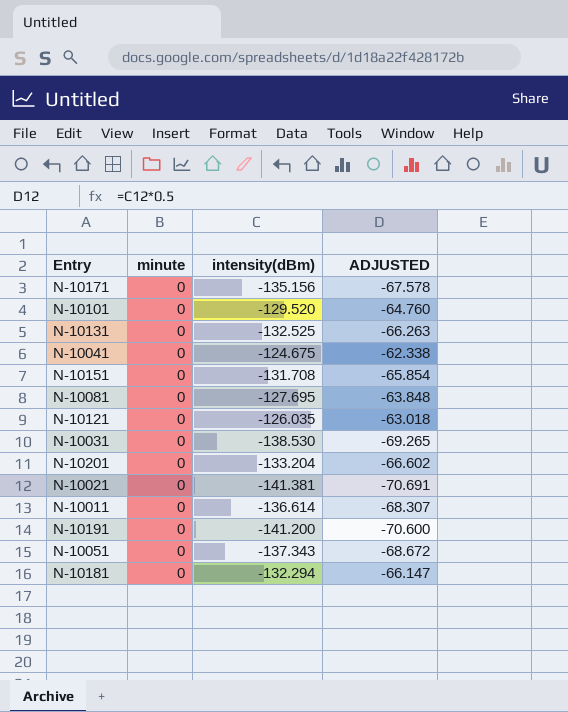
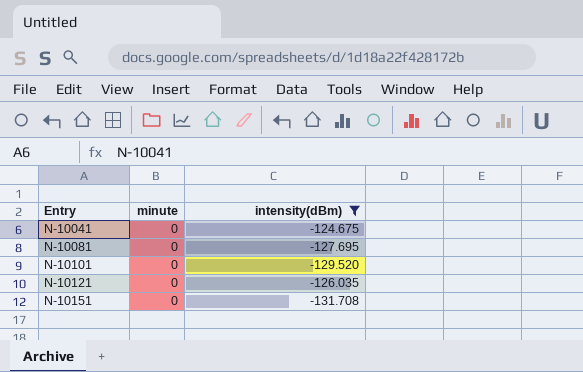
filter: none -> intensity(dBm) >= -131.708
row order: none -> Entry ascending
column ADJUSTED | formula: [intensity(dBm)] * 0.5 -> none

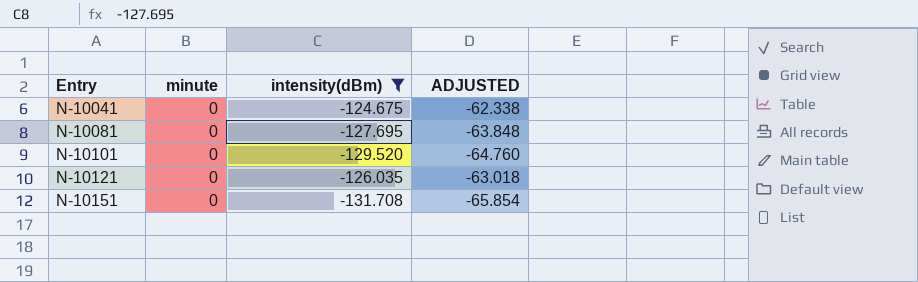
column ADJUSTED | formula: none -> [intensity(dBm)] * 0.5

